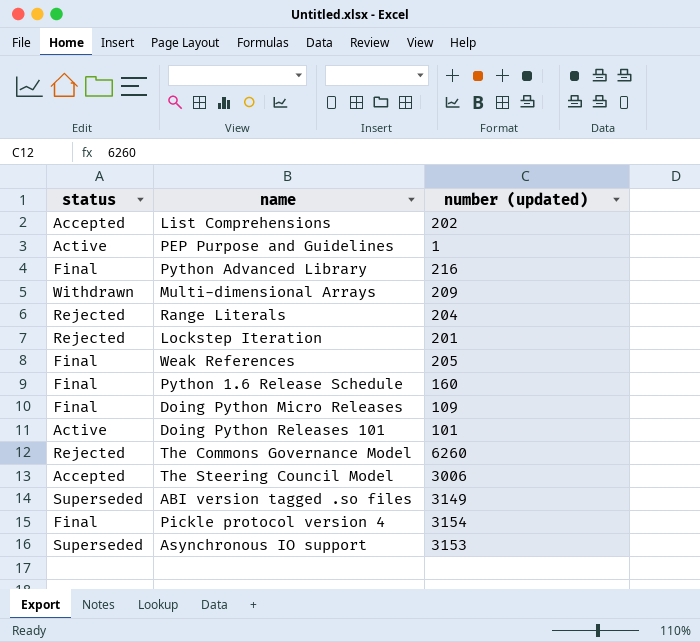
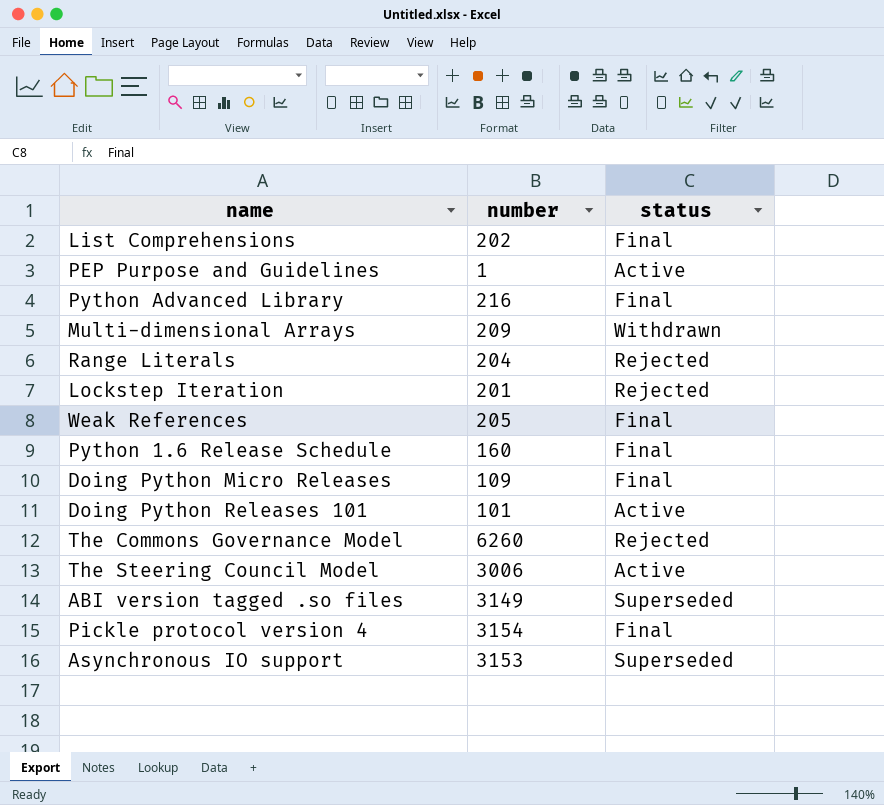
column name: number (updated) -> number
column status | position: 1 -> 3
List Comprehensions | status: Accepted -> Final
The Steering Council Model | status: Accepted -> Active

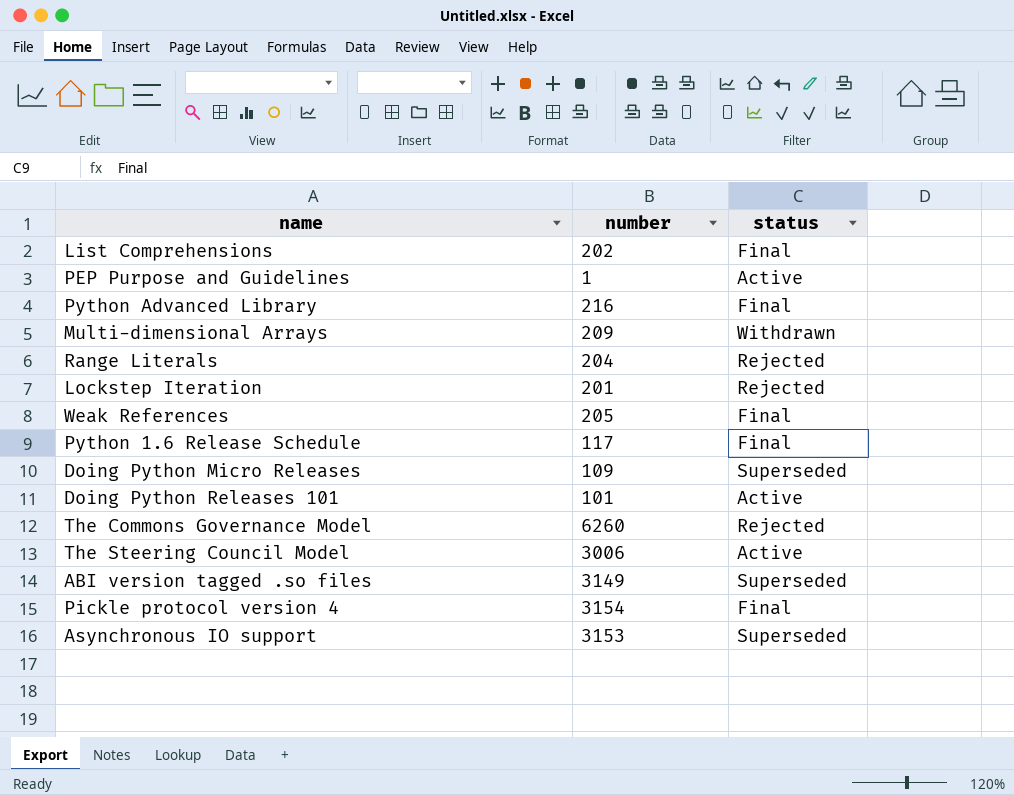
Python 1.6 Release Schedule | number: 160 -> 117
Doing Python Micro Releases | status: Final -> Superseded

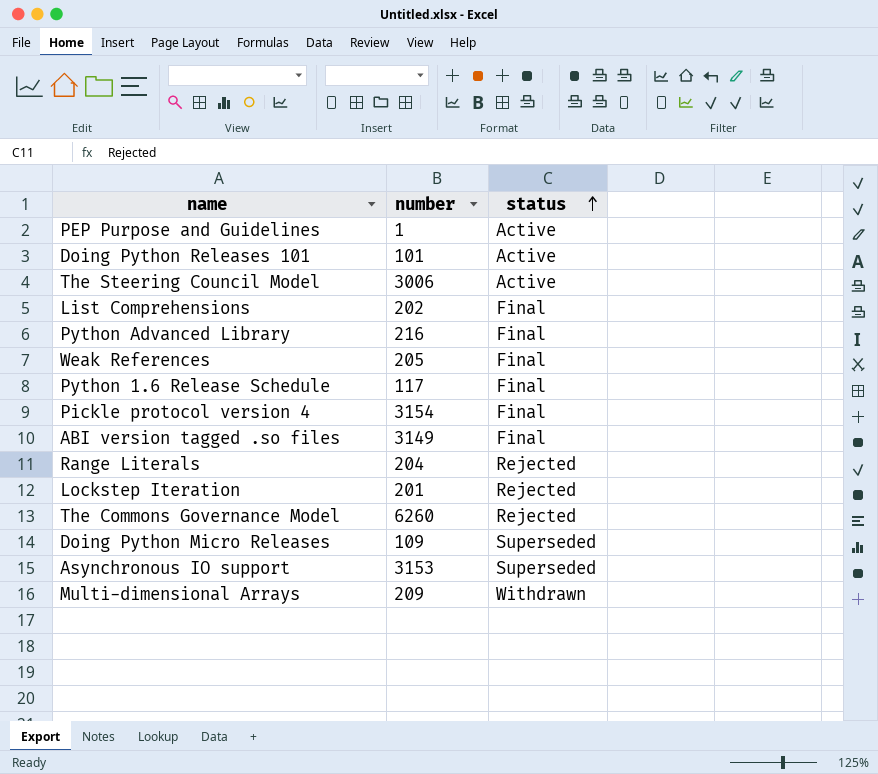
row order: none -> status ascending
ABI version tagged .so files | status: Superseded -> Final

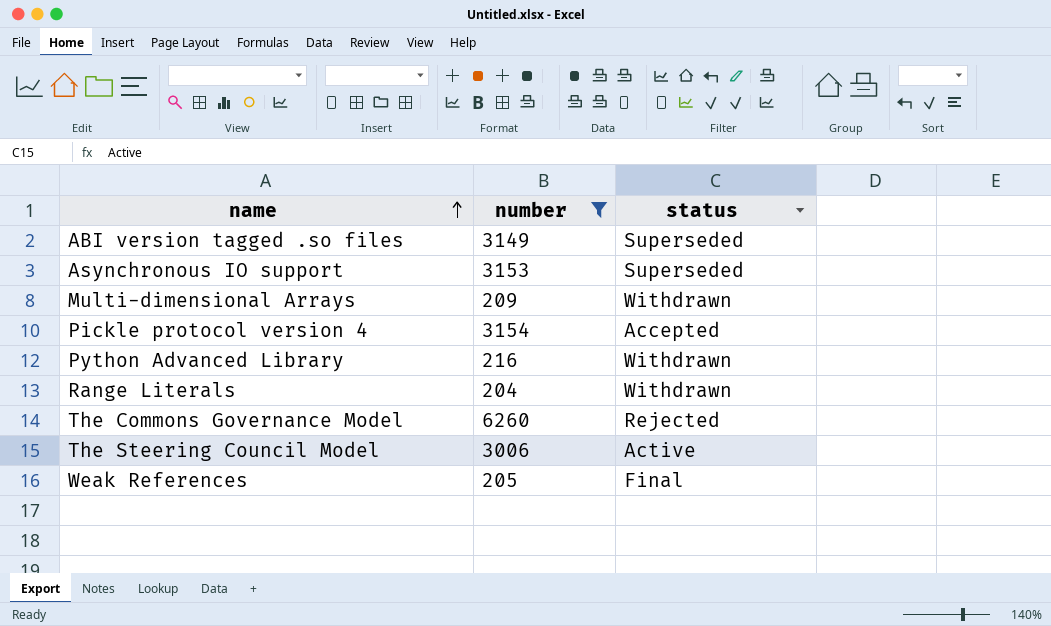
filter: none -> number >= 204
row order: status ascending -> name ascending
ABI version tagged .so files | status: Final -> Superseded
Pickle protocol version 4 | status: Final -> Accepted
Python Advanced Library | status: Final -> Withdrawn
Range Literals | status: Rejected -> Withdrawn

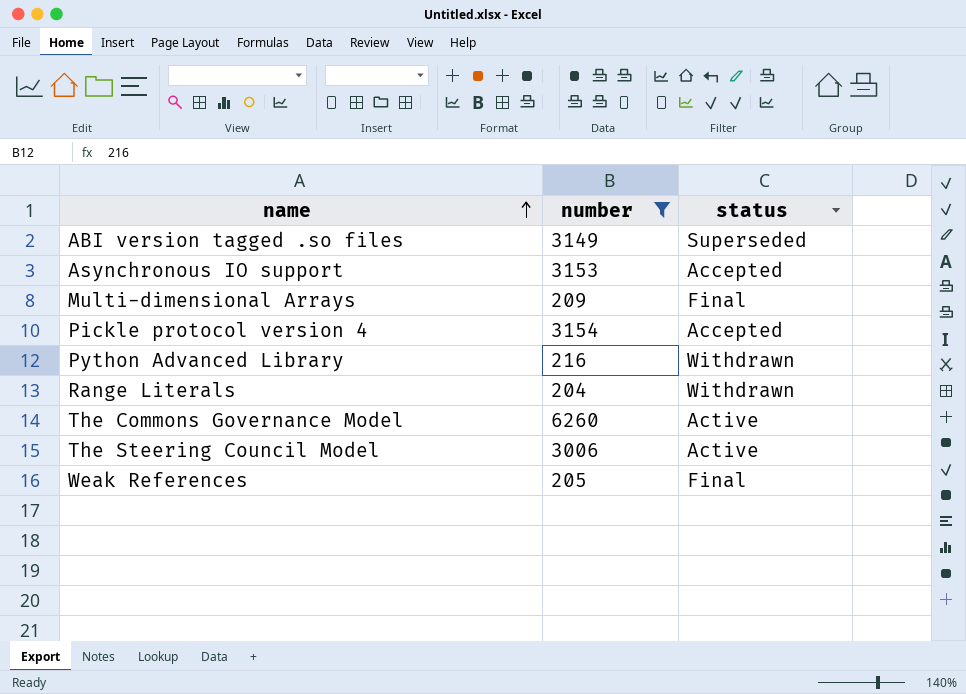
Asynchronous IO support | status: Superseded -> Accepted
Multi-dimensional Arrays | status: Withdrawn -> Final
The Commons Governance Model | status: Rejected -> Active

